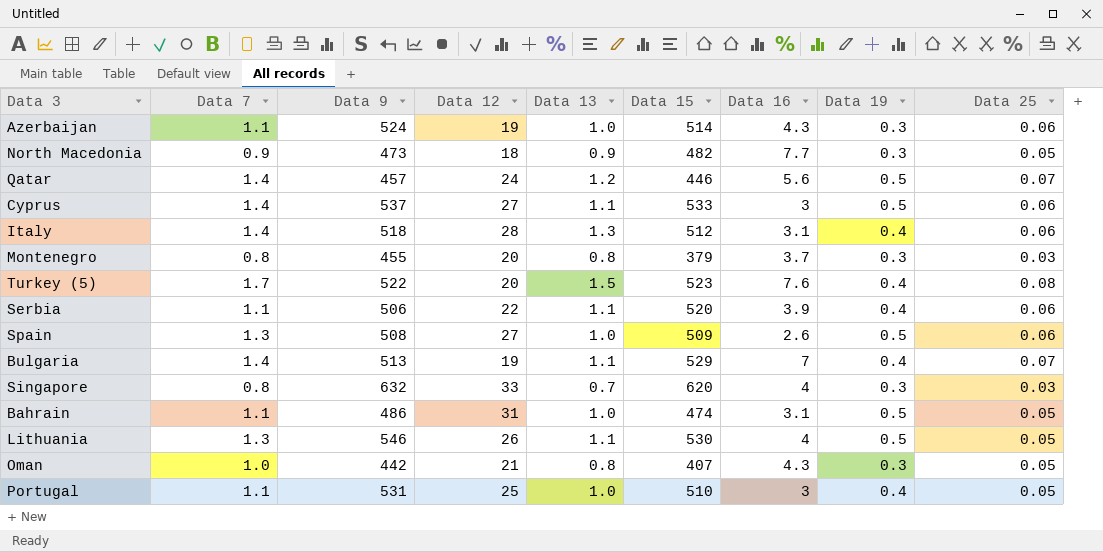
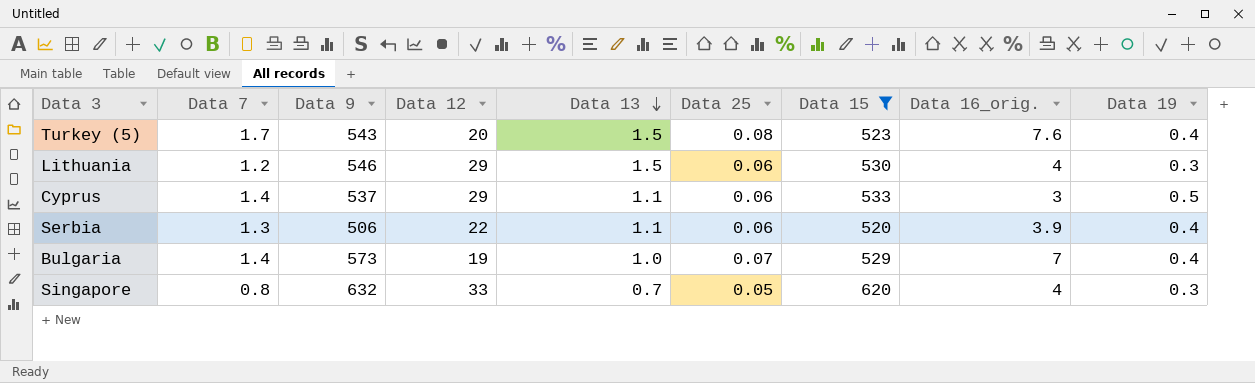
filter: none -> Data 15 >= 520
row order: none -> Data 13 descending
column Data 25 | position: 9 -> 6
column name: Data 16 -> Data 16_orig.
Turkey (5) | Data 9: 522 -> 543
Lithuania | Data 7: 1.3 -> 1.2
Lithuania | Data 12: 26 -> 29
Lithuania | Data 13: 1.1 -> 1.5
Lithuania | Data 25: 0.05 -> 0.06
Lithuania | Data 19: 0.5 -> 0.3
Cyprus | Data 12: 27 -> 29
Serbia | Data 7: 1.1 -> 1.3
Bulgaria | Data 9: 513 -> 573
Bulgaria | Data 13: 1.1 -> 1.0
Singapore | Data 25: 0.03 -> 0.05

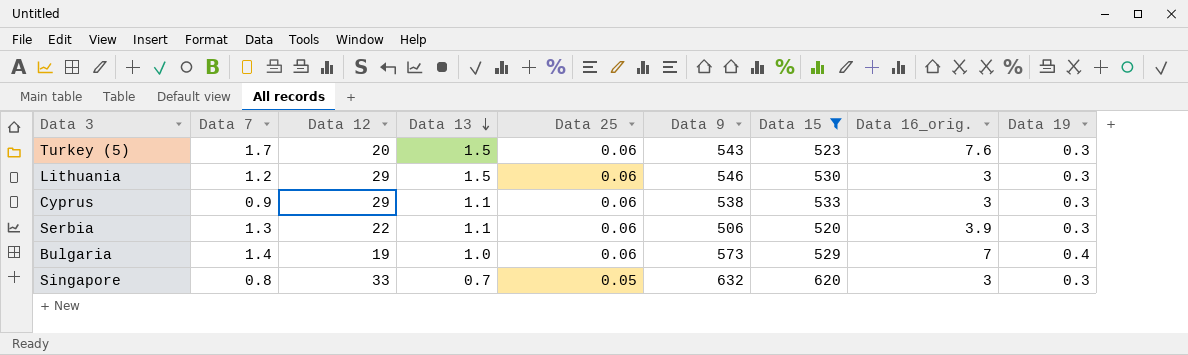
column Data 9 | position: 3 -> 6
Turkey (5) | Data 25: 0.08 -> 0.06
Turkey (5) | Data 19: 0.4 -> 0.3
Lithuania | Data 16_orig.: 4 -> 3
Cyprus | Data 7: 1.4 -> 0.9
Cyprus | Data 9: 537 -> 538
Cyprus | Data 19: 0.5 -> 0.3
Serbia | Data 19: 0.4 -> 0.3
Bulgaria | Data 25: 0.07 -> 0.06
Singapore | Data 16_orig.: 4 -> 3

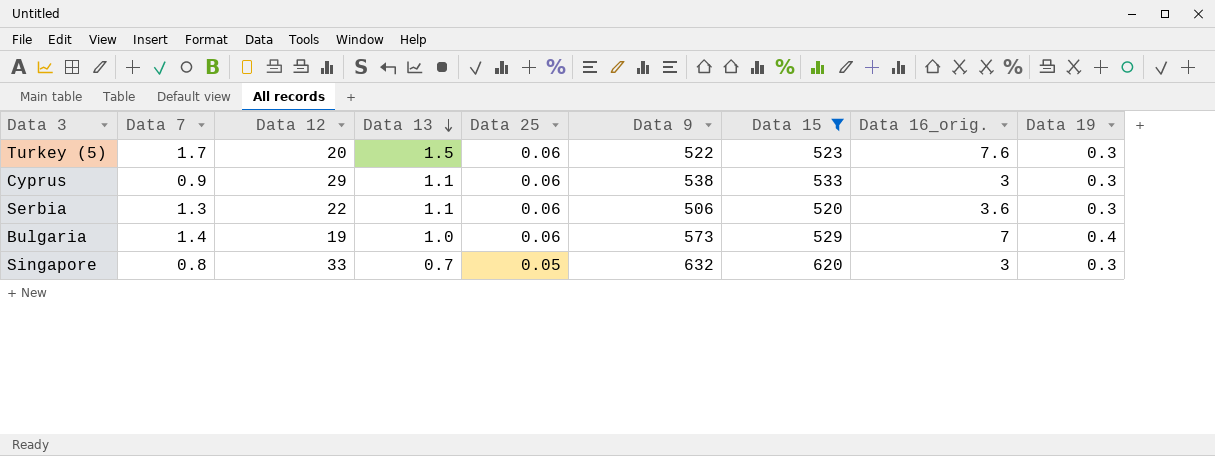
row Lithuania: 1.2 | 29 | 1.5 | 0.06 | 546 | 530 | 3 | 0.3 -> none
Turkey (5) | Data 9: 543 -> 522
Serbia | Data 16_orig.: 3.9 -> 3.6

